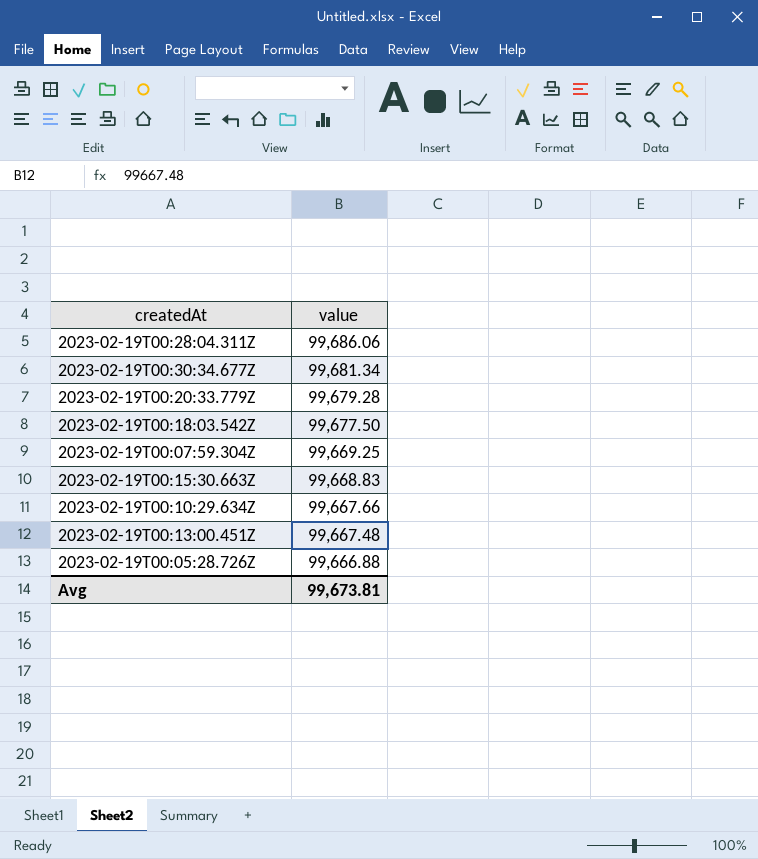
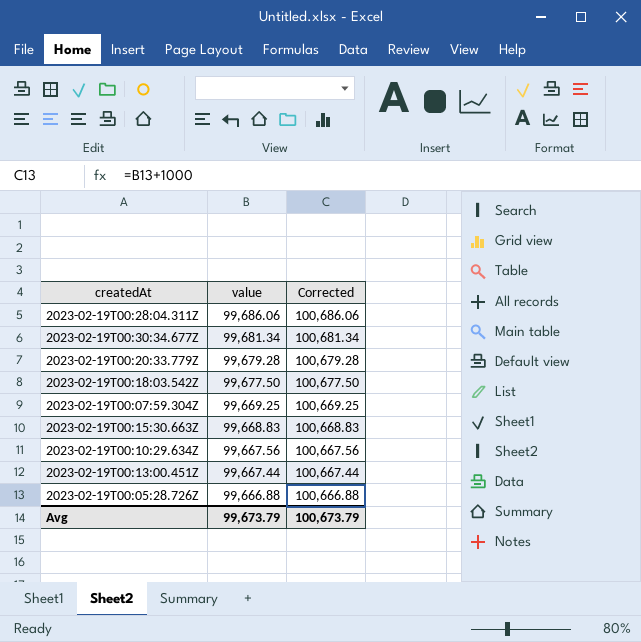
column Corrected | formula: none -> [value] + 1000
2023-02-19T00:10:29.634Z | value: 99,667.66 -> 99,667.56
2023-02-19T00:13:00.451Z | value: 99,667.48 -> 99,667.44
Avg | value: 99,673.81 -> 99,673.79

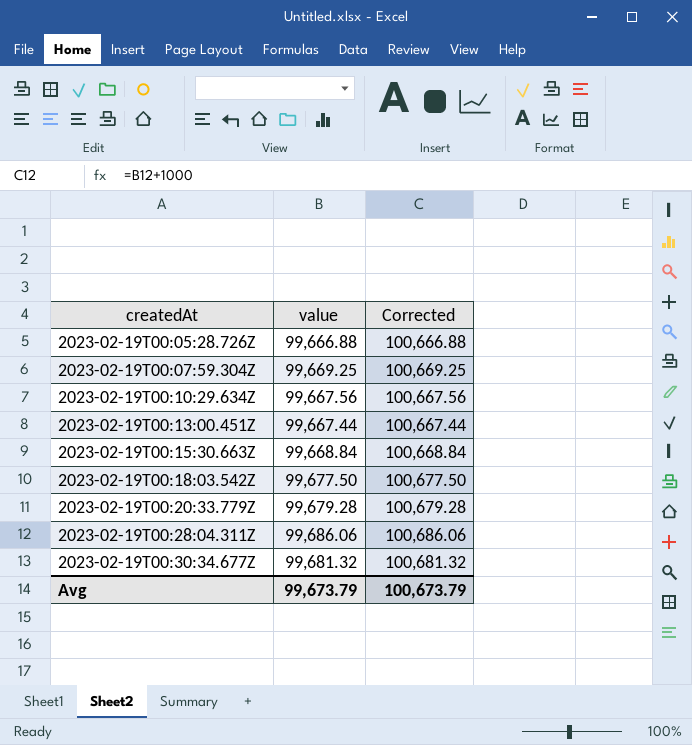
row order: value descending -> createdAt ascending
2023-02-19T00:15:30.663Z | value: 99,668.83 -> 99,668.84
2023-02-19T00:15:30.663Z | Corrected: 100,668.83 -> 100,668.84
2023-02-19T00:30:34.677Z | value: 99,681.34 -> 99,681.32
2023-02-19T00:30:34.677Z | Corrected: 100,681.34 -> 100,681.32

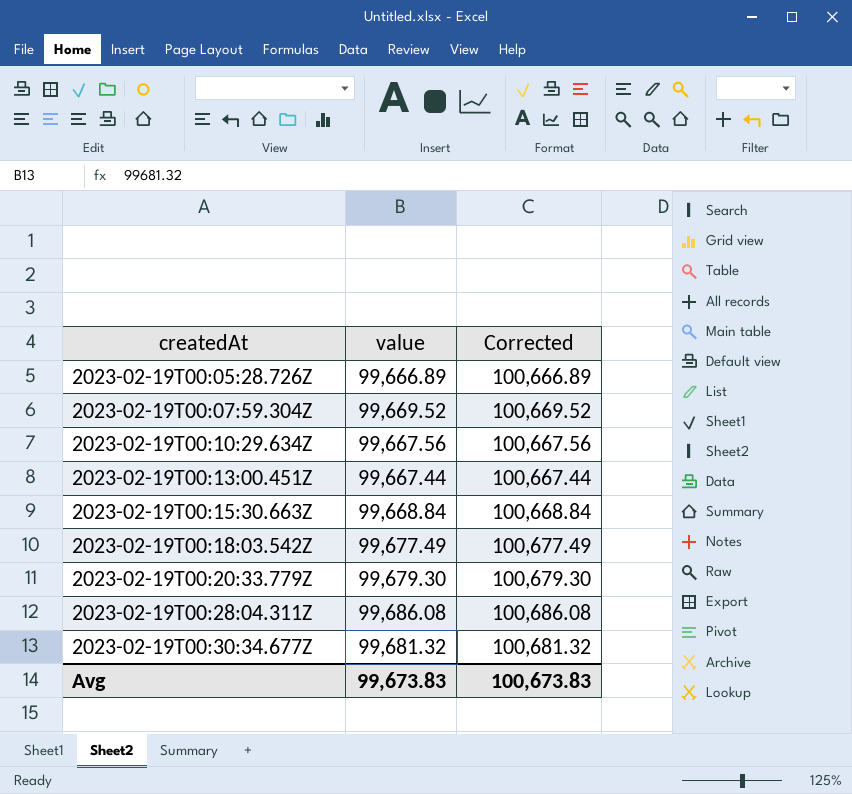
2023-02-19T00:05:28.726Z | value: 99,666.88 -> 99,666.89
2023-02-19T00:05:28.726Z | Corrected: 100,666.88 -> 100,666.89
2023-02-19T00:07:59.304Z | value: 99,669.25 -> 99,669.52
2023-02-19T00:07:59.304Z | Corrected: 100,669.25 -> 100,669.52
2023-02-19T00:18:03.542Z | value: 99,677.50 -> 99,677.49
2023-02-19T00:18:03.542Z | Corrected: 100,677.50 -> 100,677.49
2023-02-19T00:20:33.779Z | value: 99,679.28 -> 99,679.30
2023-02-19T00:20:33.779Z | Corrected: 100,679.28 -> 100,679.30
2023-02-19T00:28:04.311Z | value: 99,686.06 -> 99,686.08
2023-02-19T00:28:04.311Z | Corrected: 100,686.06 -> 100,686.08
Avg | value: 99,673.79 -> 99,673.83
Avg | Corrected: 100,673.79 -> 100,673.83

